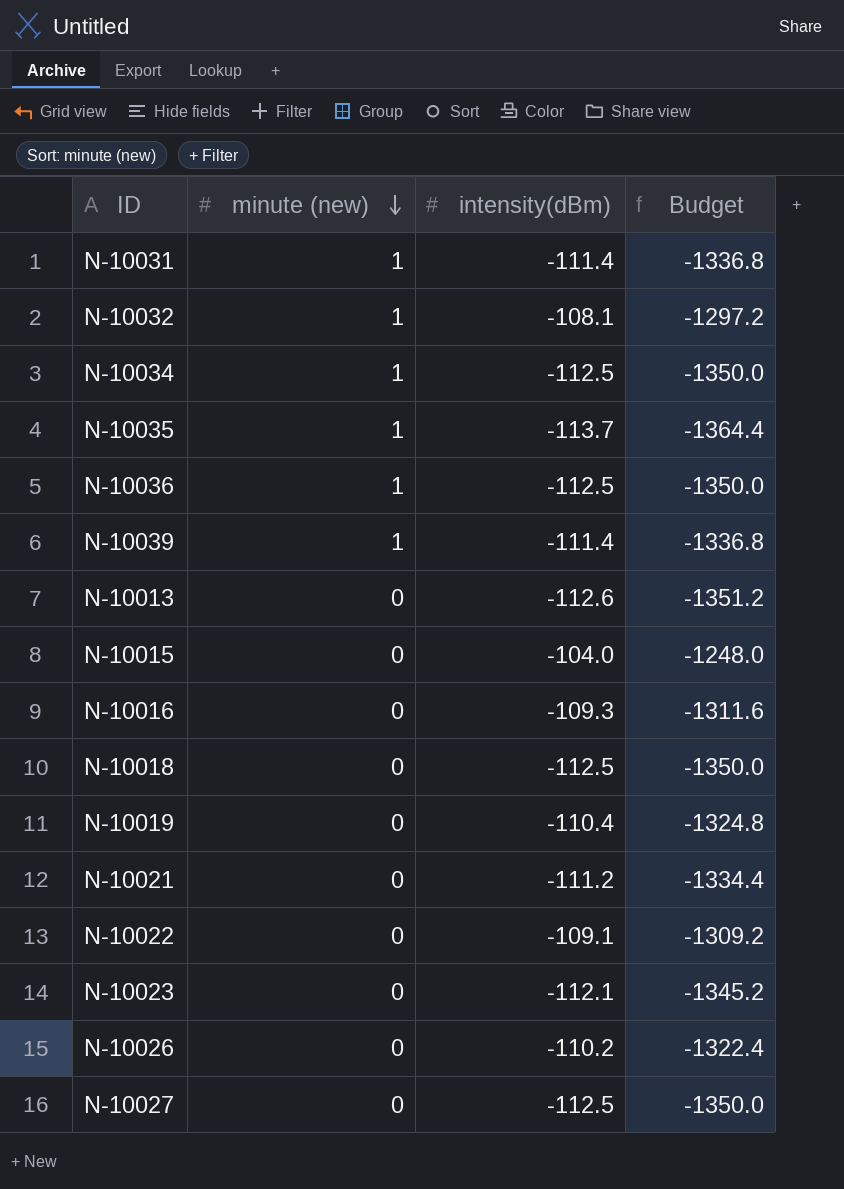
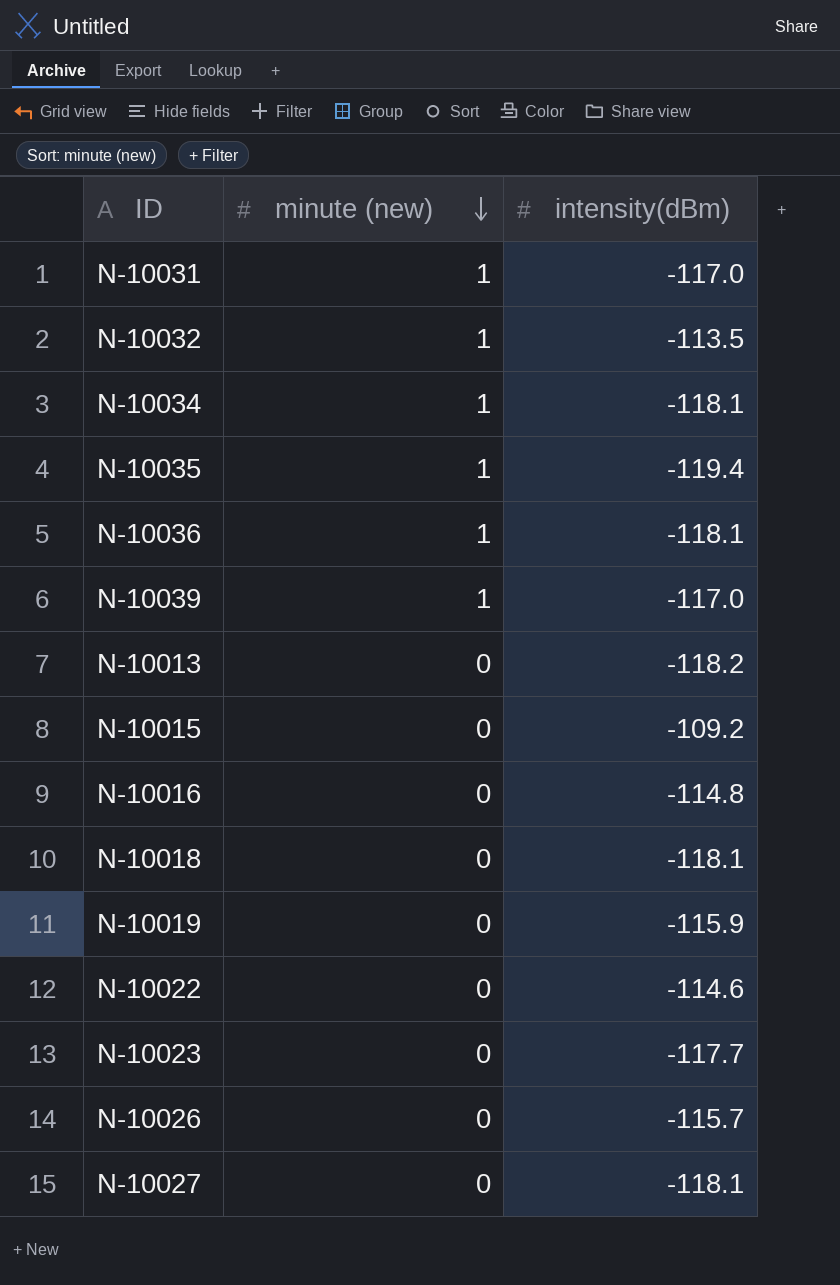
column Budget | formula: [intensity(dBm)] * 12 -> none
row N-10021: 0 | -111.2 | -1334.4 -> none
N-10031 | intensity(dBm): -111.4 -> -117.0
N-10032 | intensity(dBm): -108.1 -> -113.5
N-10034 | intensity(dBm): -112.5 -> -118.1
N-10035 | intensity(dBm): -113.7 -> -119.4
N-10036 | intensity(dBm): -112.5 -> -118.1
N-10039 | intensity(dBm): -111.4 -> -117.0
N-10013 | intensity(dBm): -112.6 -> -118.2
N-10015 | intensity(dBm): -104.0 -> -109.2
N-10016 | intensity(dBm): -109.3 -> -114.8
N-10018 | intensity(dBm): -112.5 -> -118.1
N-10019 | intensity(dBm): -110.4 -> -115.9
N-10022 | intensity(dBm): -109.1 -> -114.6
N-10023 | intensity(dBm): -112.1 -> -117.7
N-10026 | intensity(dBm): -110.2 -> -115.7
N-10027 | intensity(dBm): -112.5 -> -118.1

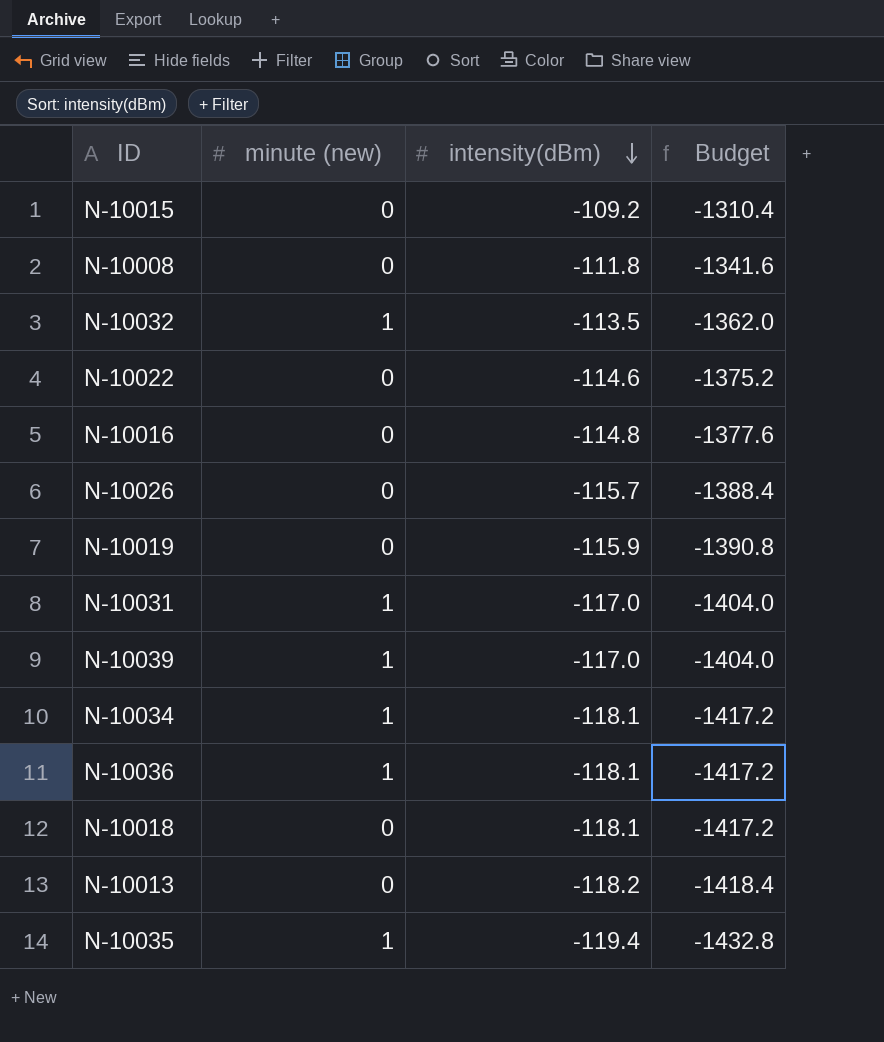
row order: minute (new) descending -> intensity(dBm) descending
column Budget | formula: none -> [intensity(dBm)] * 12
row N-10023: 0 | -117.7 -> none
row N-10027: 0 | -118.1 -> none
row N-10008: none -> 0 | -111.8 | -1341.6

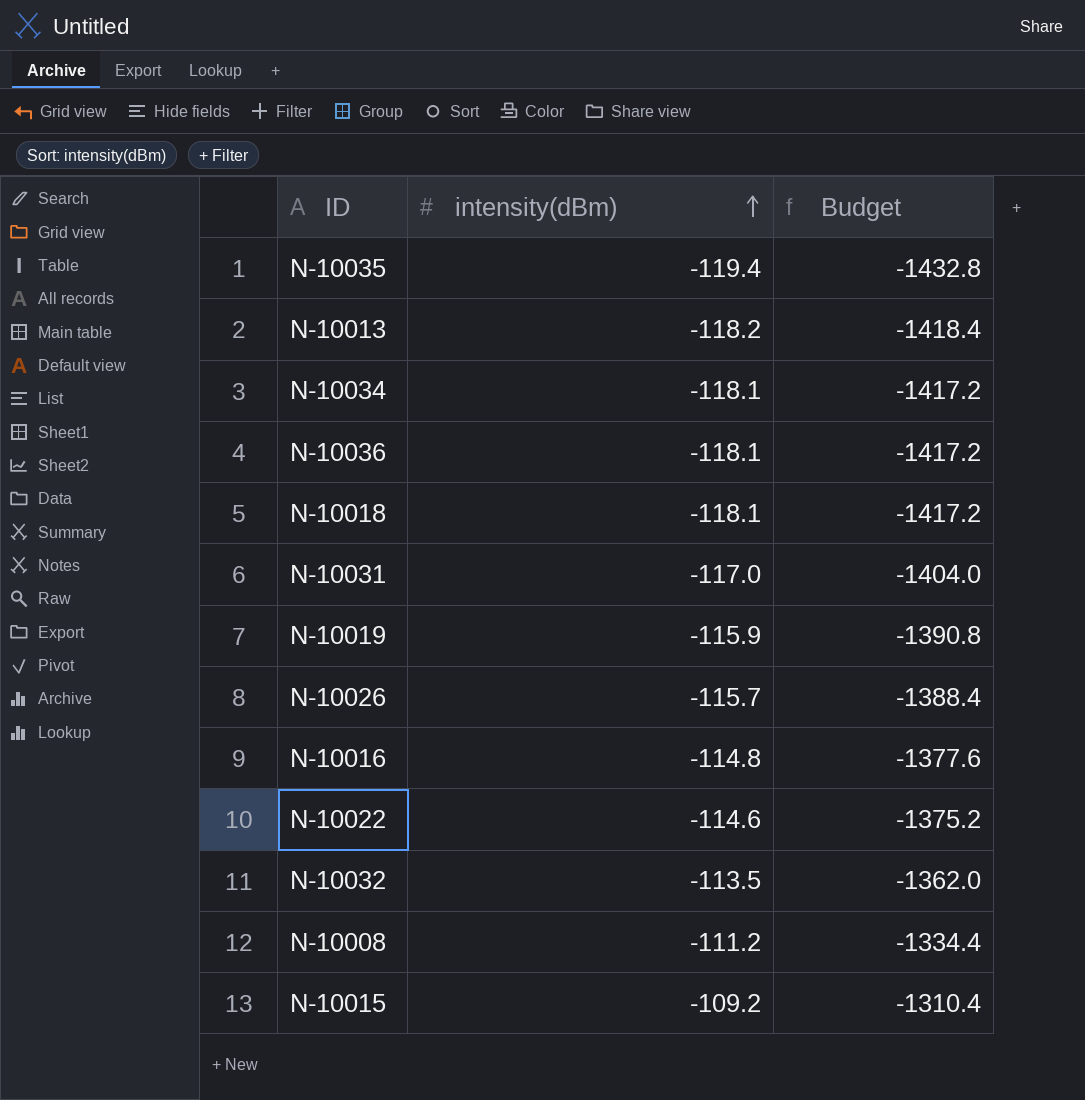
row order: intensity(dBm) descending -> intensity(dBm) ascending
column minute (new) | position: 2 -> none
row N-10039: 1 | -117.0 | -1404.0 -> none
N-10008 | intensity(dBm): -111.8 -> -111.2
N-10008 | Budget: -1341.6 -> -1334.4

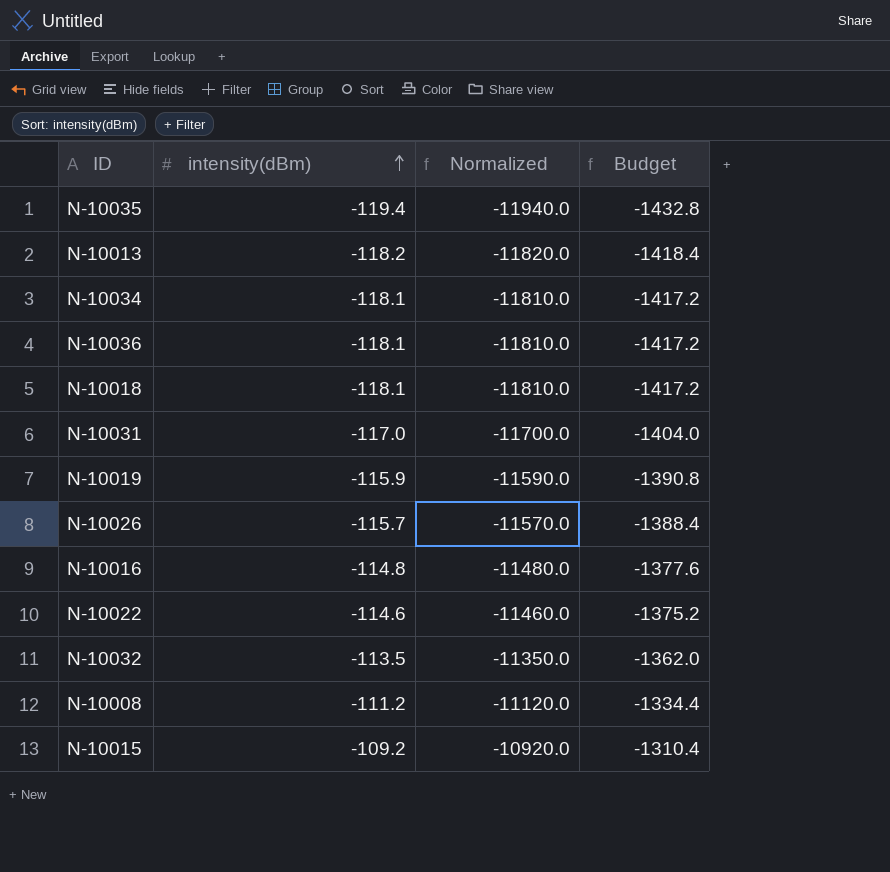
column Normalized | formula: none -> [intensity(dBm)] * 100

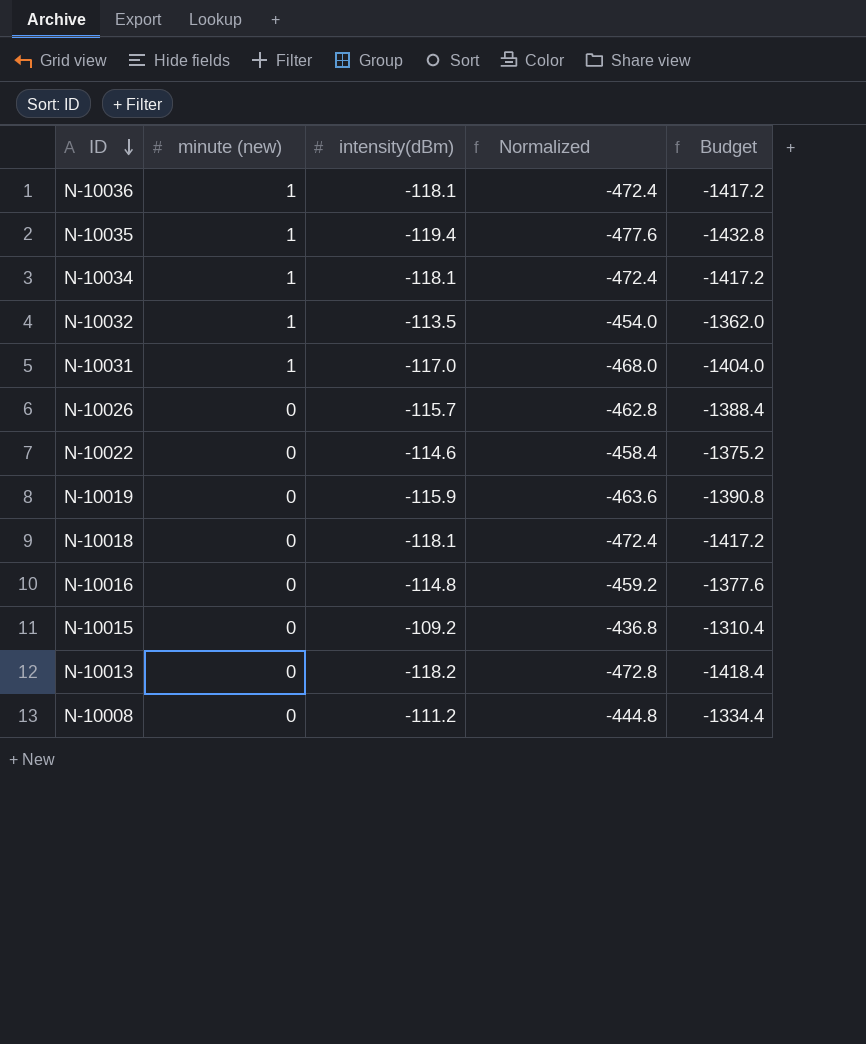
row order: intensity(dBm) ascending -> ID descending
column minute (new) | position: none -> 2
column Normalized | formula: [intensity(dBm)] * 100 -> [intensity(dBm)] * 4

